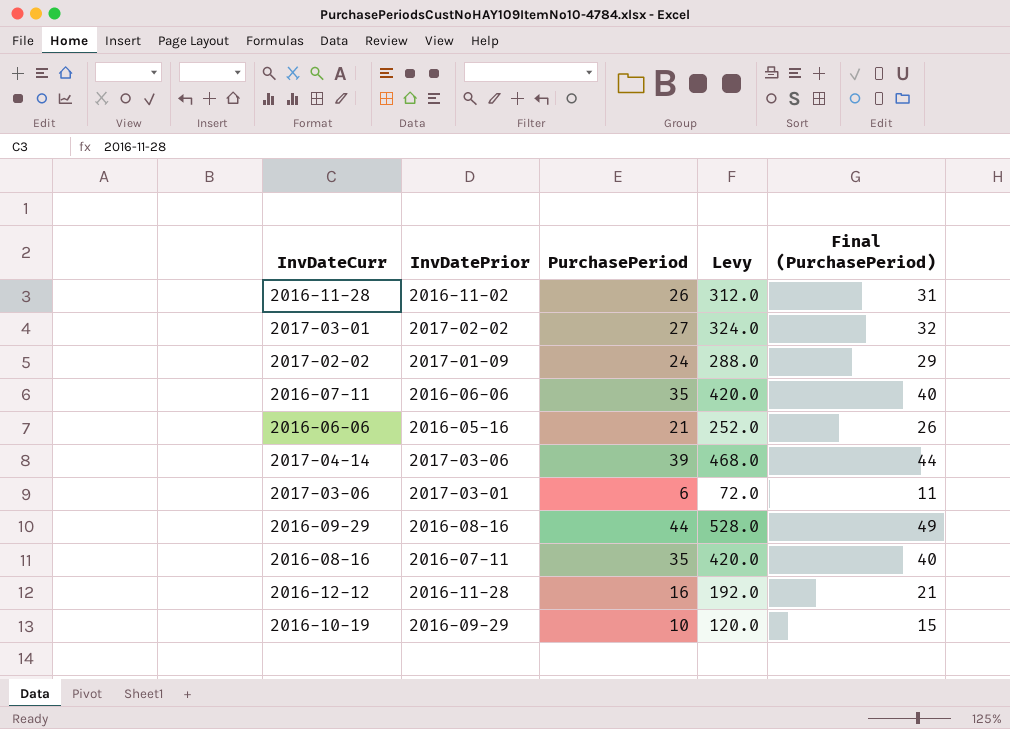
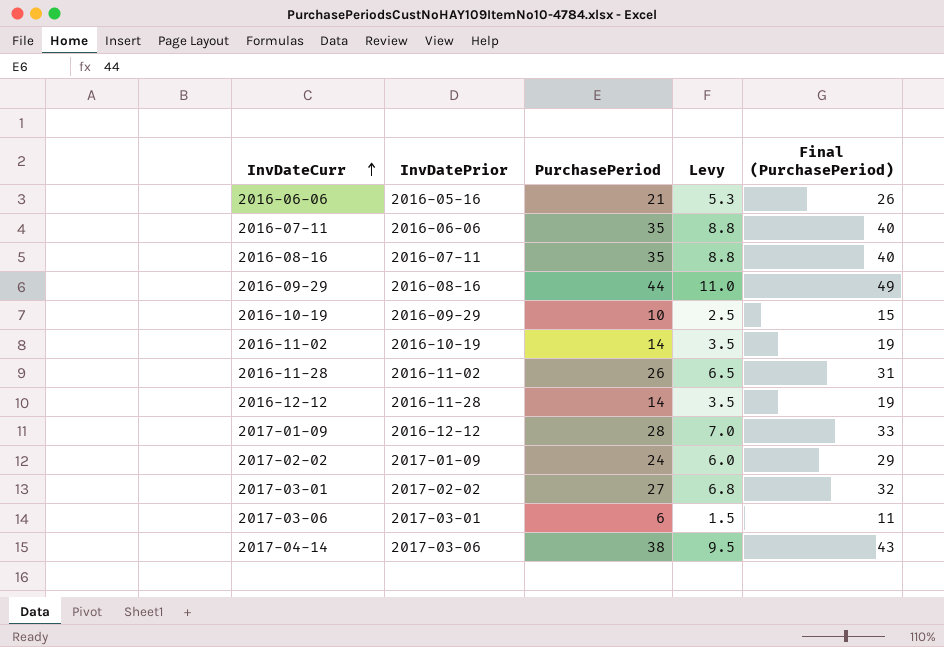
row order: none -> InvDateCurr ascending
column Levy | formula: [PurchasePeriod] * 12 -> [PurchasePeriod] * 0.25
row 2016-11-02: none -> 2016-10-19 | 14 | 3.5 | 19
2016-12-12 | PurchasePeriod: 16 -> 14
2016-12-12 | Final (PurchasePeriod): 21 -> 19
row 2017-01-09: none -> 2016-12-12 | 28 | 7.0 | 33
2017-04-14 | PurchasePeriod: 39 -> 38
2017-04-14 | Final (PurchasePeriod): 44 -> 43

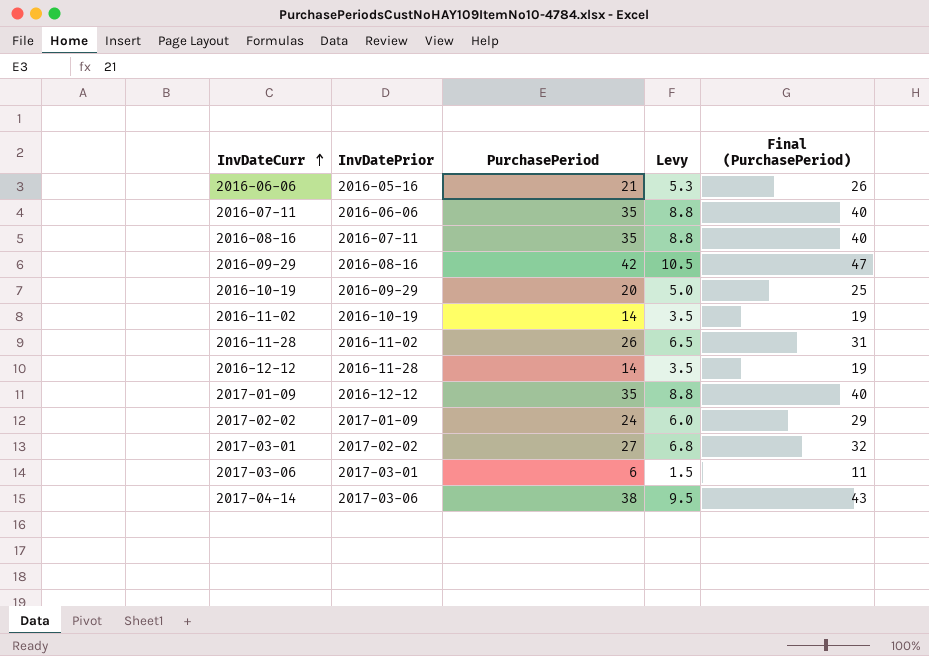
2016-09-29 | PurchasePeriod: 44 -> 42
2016-09-29 | Levy: 11.0 -> 10.5
2016-09-29 | Final (PurchasePeriod): 49 -> 47
2016-10-19 | PurchasePeriod: 10 -> 20
2016-10-19 | Levy: 2.5 -> 5.0
2016-10-19 | Final (PurchasePeriod): 15 -> 25
2017-01-09 | PurchasePeriod: 28 -> 35
2017-01-09 | Levy: 7.0 -> 8.8
2017-01-09 | Final (PurchasePeriod): 33 -> 40

